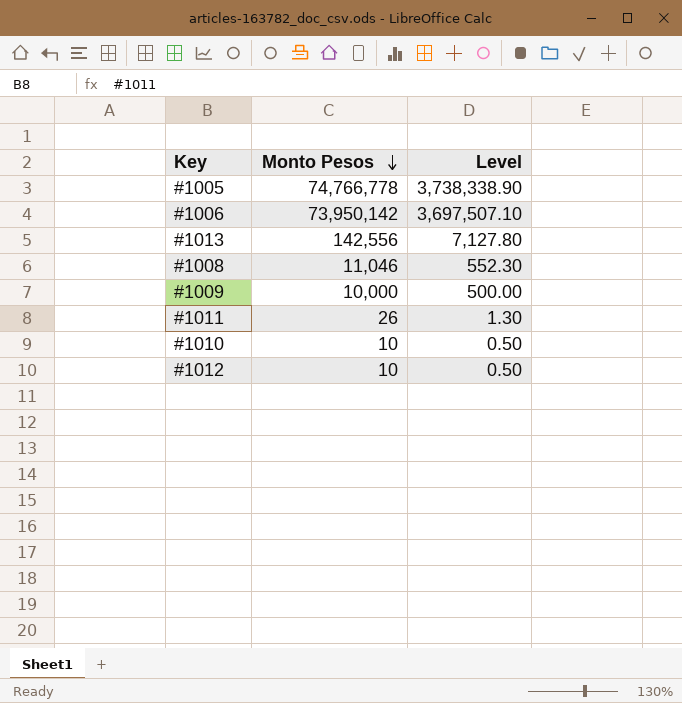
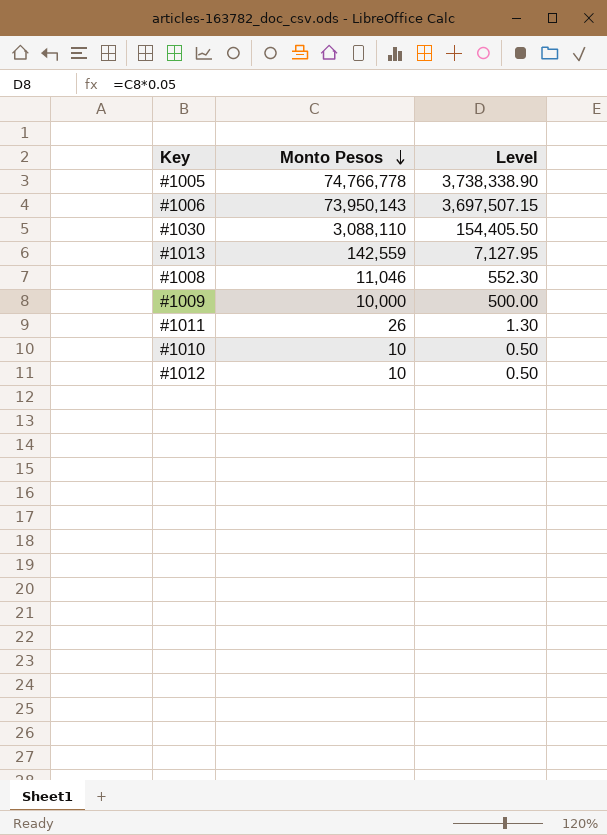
#1006 | Monto Pesos: 73,950,142 -> 73,950,143
#1006 | Level: 3,697,507.10 -> 3,697,507.15
row #1030: none -> 3,088,110 | 154,405.50
#1013 | Monto Pesos: 142,556 -> 142,559
#1013 | Level: 7,127.80 -> 7,127.95

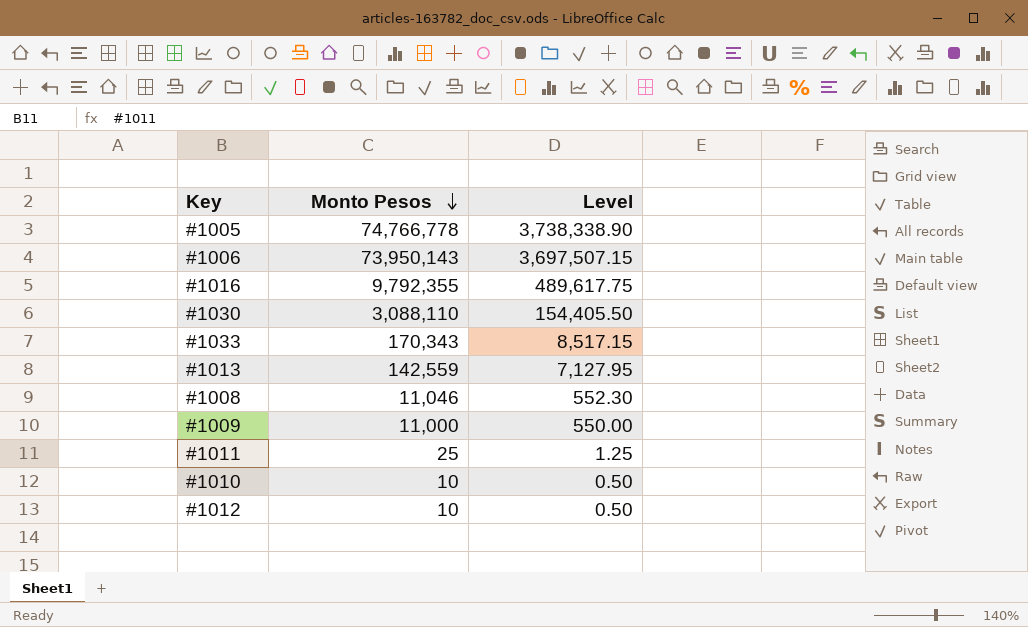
row #1016: none -> 9,792,355 | 489,617.75
row #1033: none -> 170,343 | 8,517.15
#1009 | Monto Pesos: 10,000 -> 11,000
#1009 | Level: 500.00 -> 550.00
#1011 | Monto Pesos: 26 -> 25
#1011 | Level: 1.30 -> 1.25

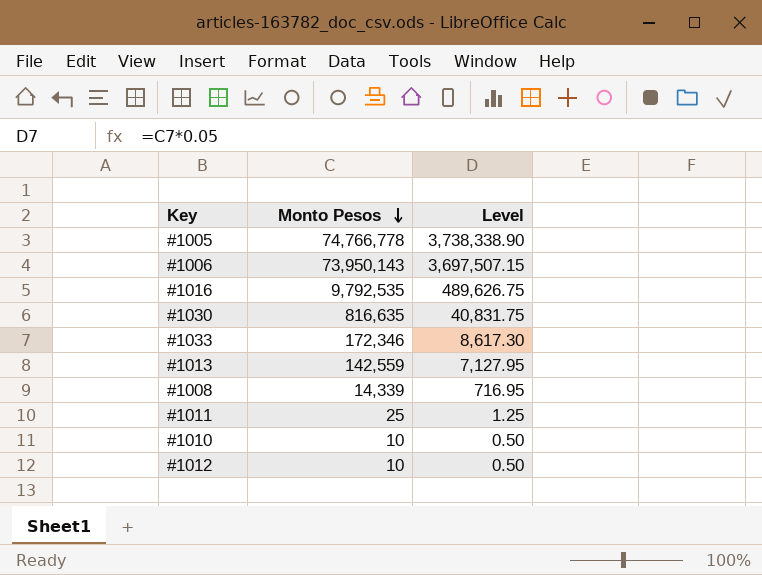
row #1009: 11,000 | 550.00 -> none
#1016 | Monto Pesos: 9,792,355 -> 9,792,535
#1016 | Level: 489,617.75 -> 489,626.75
#1030 | Monto Pesos: 3,088,110 -> 816,635
#1030 | Level: 154,405.50 -> 40,831.75
#1033 | Monto Pesos: 170,343 -> 172,346
#1033 | Level: 8,517.15 -> 8,617.30
#1008 | Monto Pesos: 11,046 -> 14,339
#1008 | Level: 552.30 -> 716.95

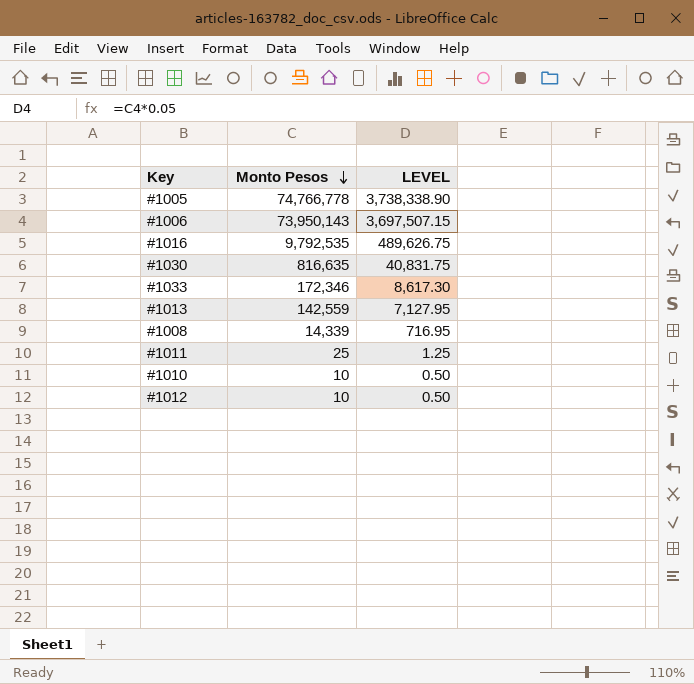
column name: Level -> LEVEL

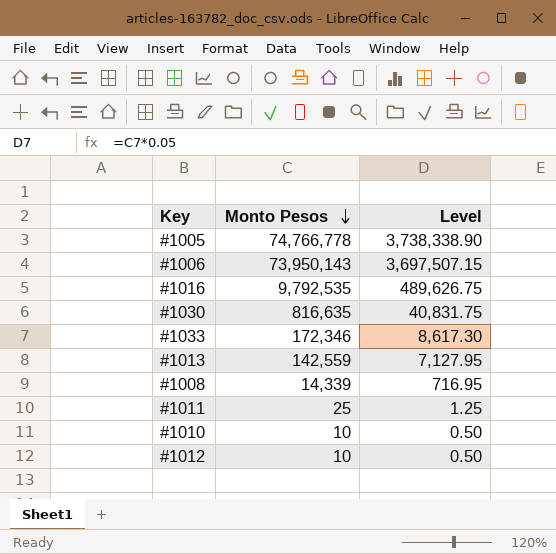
column name: LEVEL -> Level

